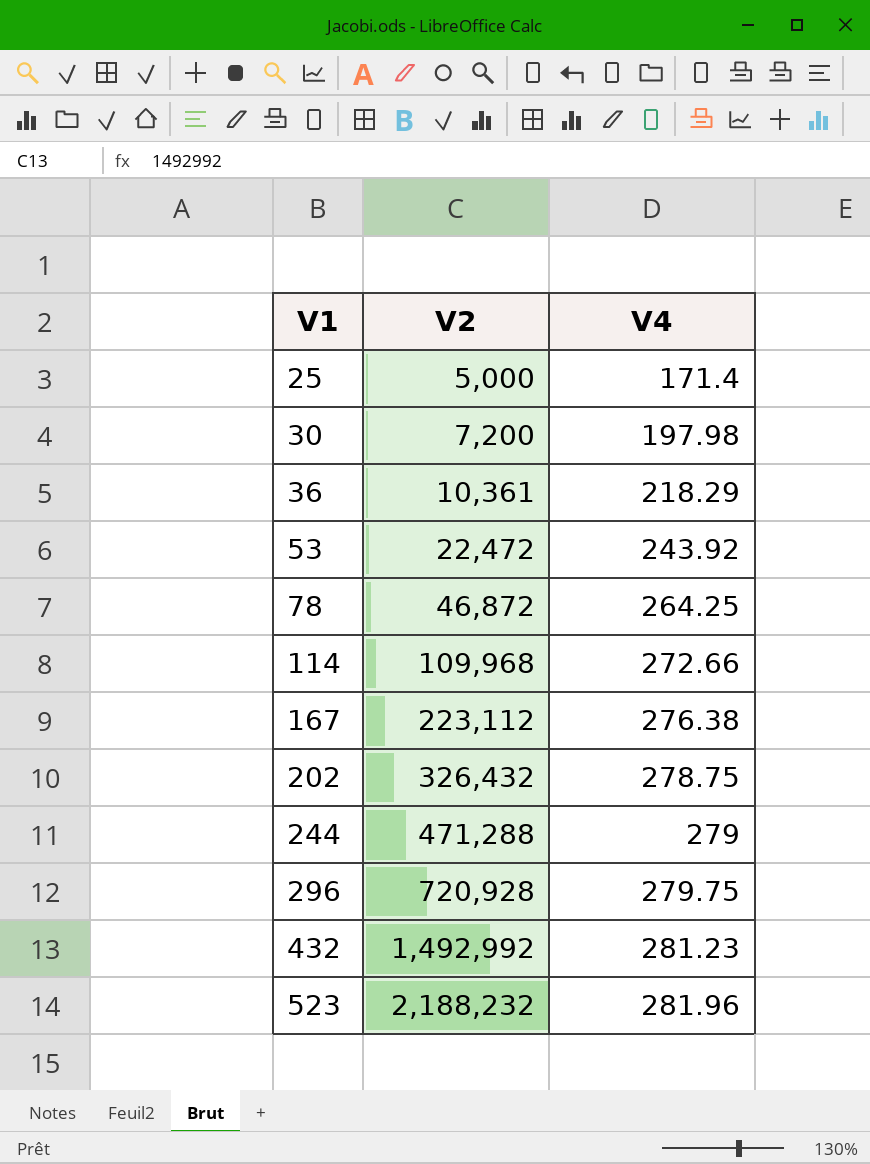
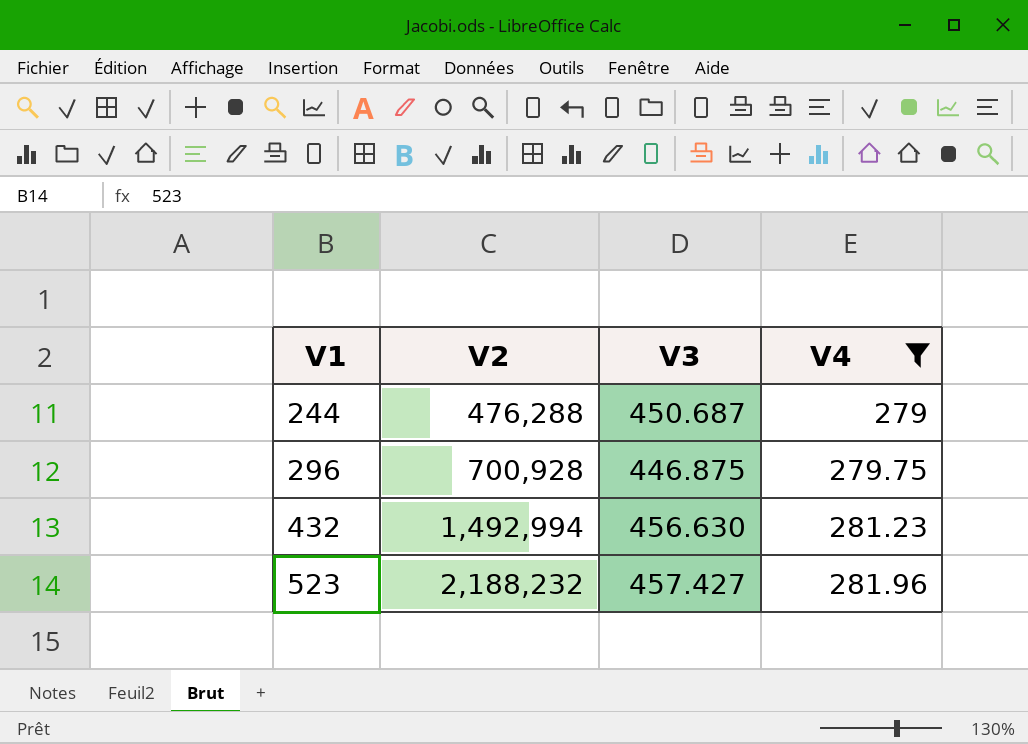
filter: none -> V4 >= 279
column V3 | position: none -> 3
244 | V2: 471,288 -> 476,288
296 | V2: 720,928 -> 700,928
432 | V2: 1,492,992 -> 1,492,994

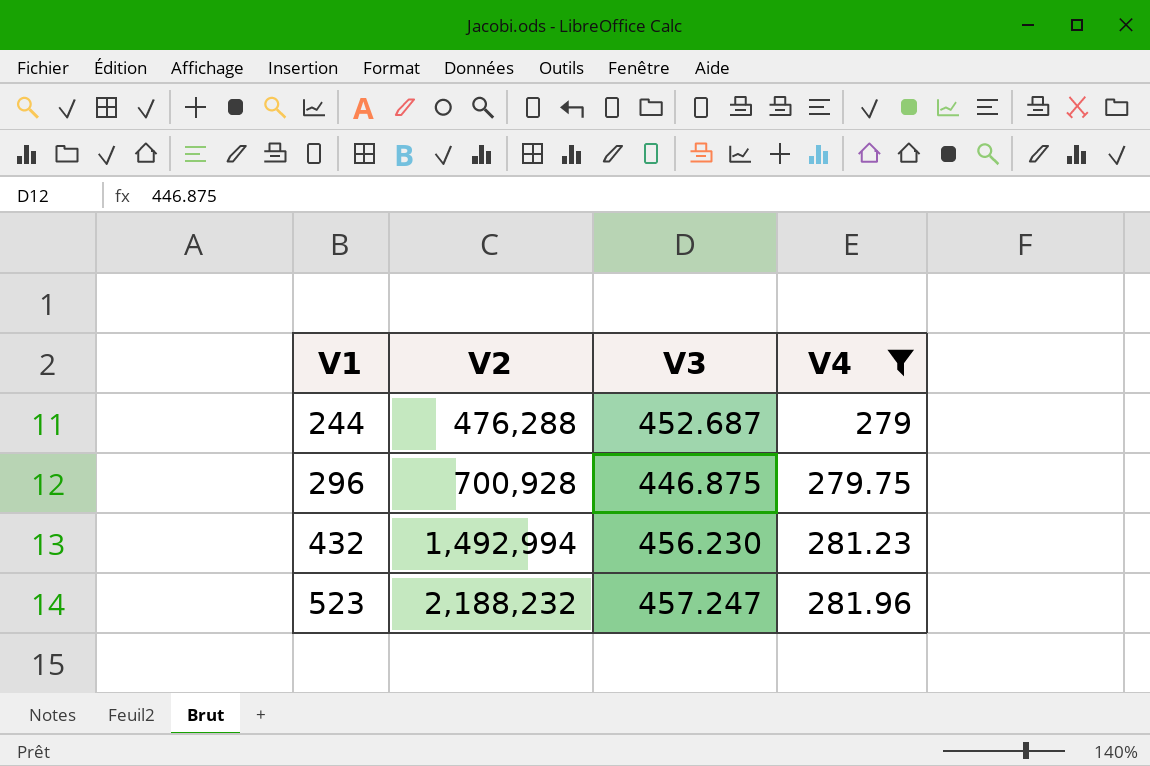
244 | V3: 450.687 -> 452.687
432 | V3: 456.630 -> 456.230
523 | V3: 457.427 -> 457.247

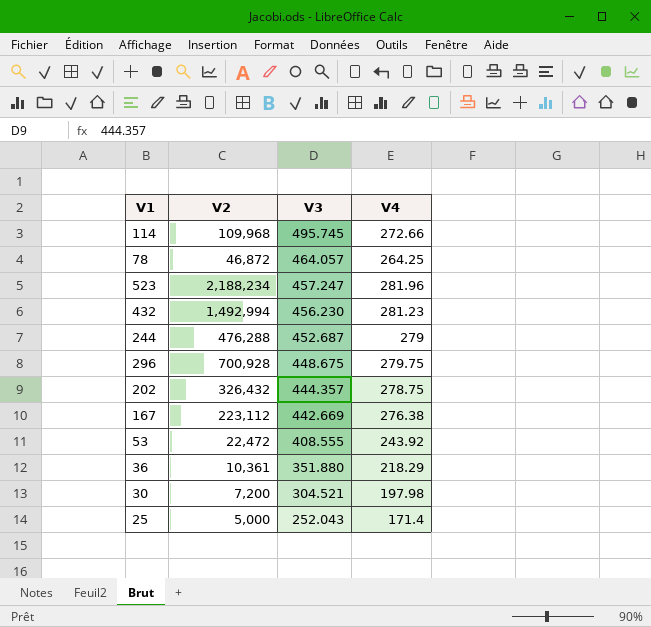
filter: V4 >= 279 -> none
row order: V1 ascending -> V3 descending
523 | V2: 2,188,232 -> 2,188,234
296 | V3: 446.875 -> 448.675

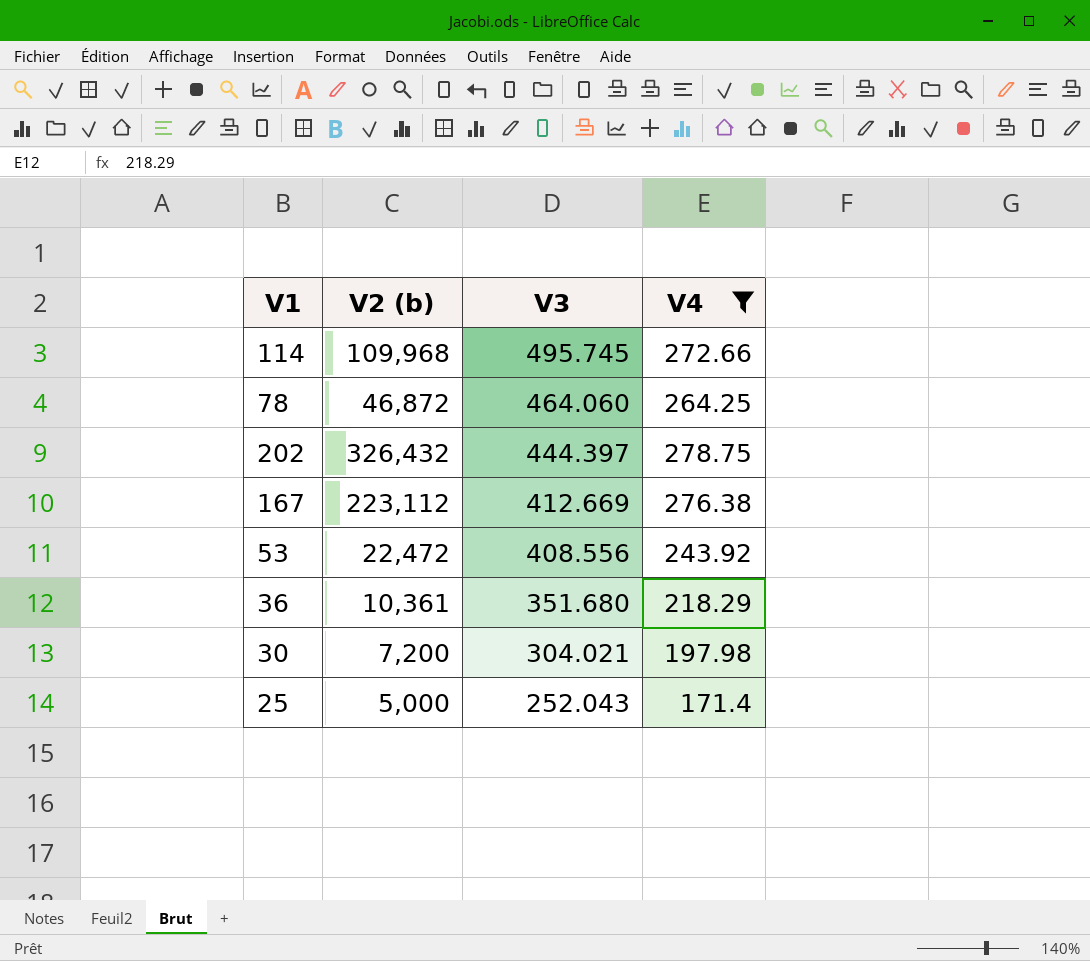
filter: none -> V4 <= 278.75
column name: V2 -> V2 (b)
78 | V3: 464.057 -> 464.060
202 | V3: 444.357 -> 444.397
167 | V3: 442.669 -> 412.669
53 | V3: 408.555 -> 408.556
36 | V3: 351.880 -> 351.680
30 | V3: 304.521 -> 304.021

